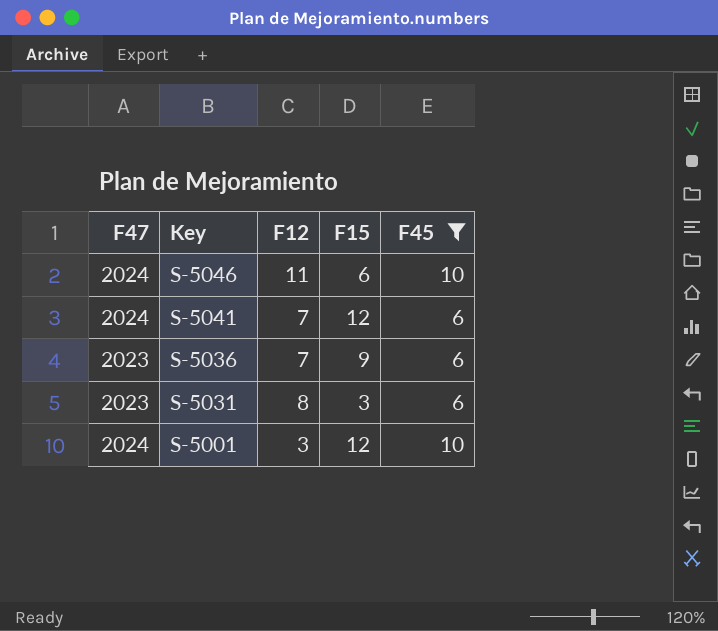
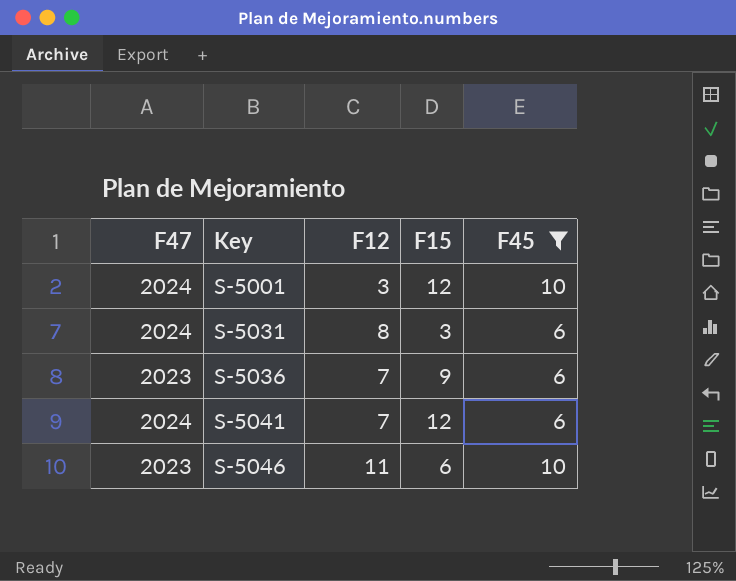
row order: Key descending -> Key ascending
S-5031 | F47: 2023 -> 2024
S-5046 | F47: 2024 -> 2023

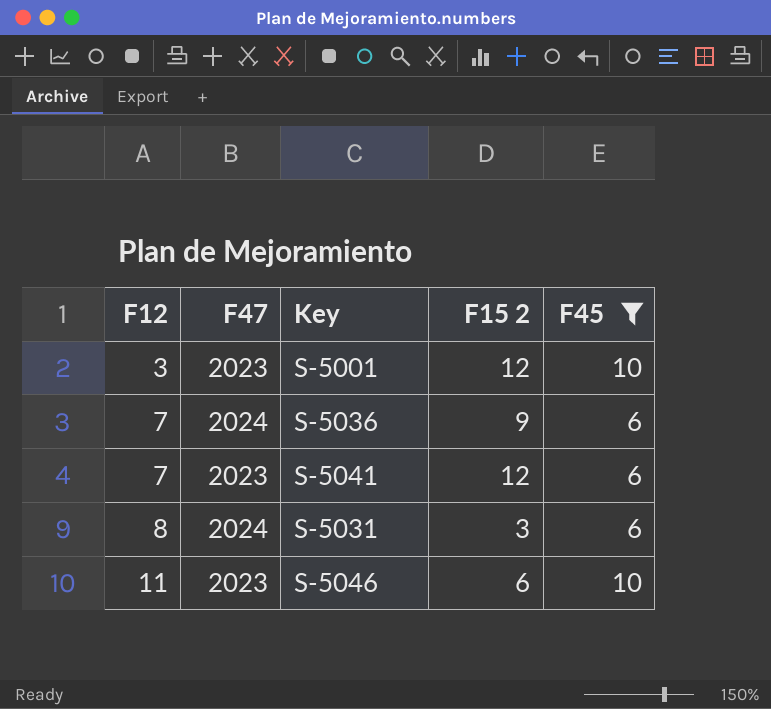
row order: Key ascending -> F12 ascending
column F12 | position: 3 -> 1
column name: F15 -> F15 2
S-5001 | F47: 2024 -> 2023
S-5036 | F47: 2023 -> 2024
S-5041 | F47: 2024 -> 2023

